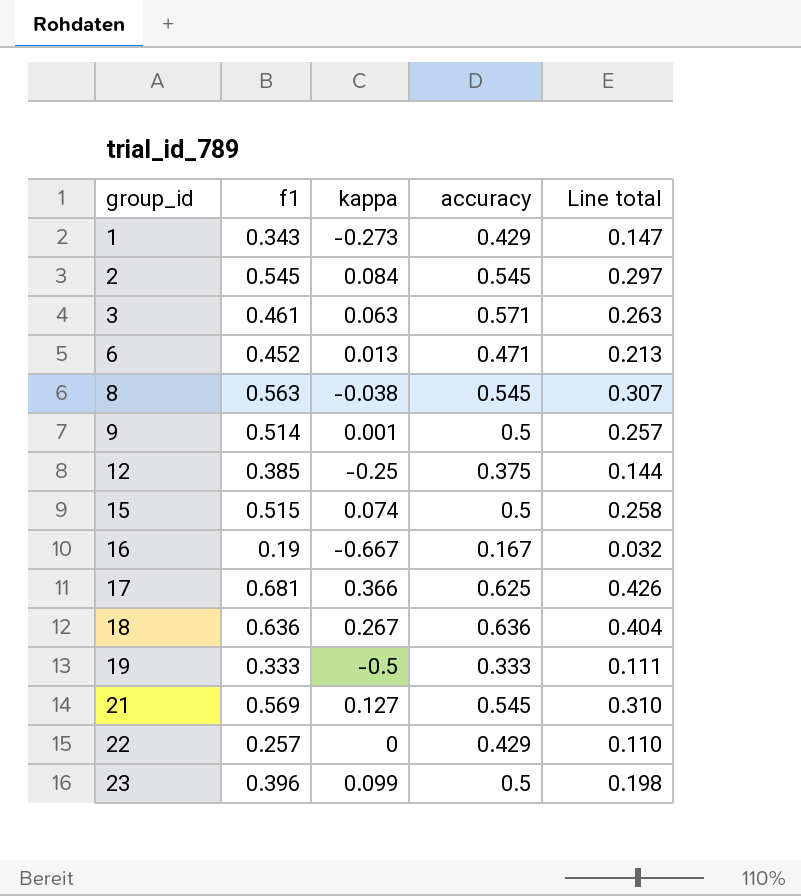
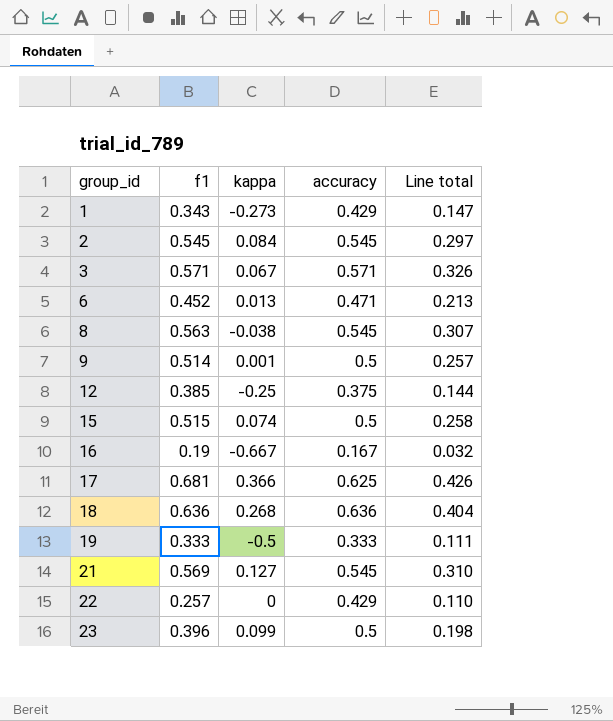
3 | f1: 0.461 -> 0.571
3 | kappa: 0.063 -> 0.067
3 | Line total: 0.263 -> 0.326
18 | kappa: 0.267 -> 0.268

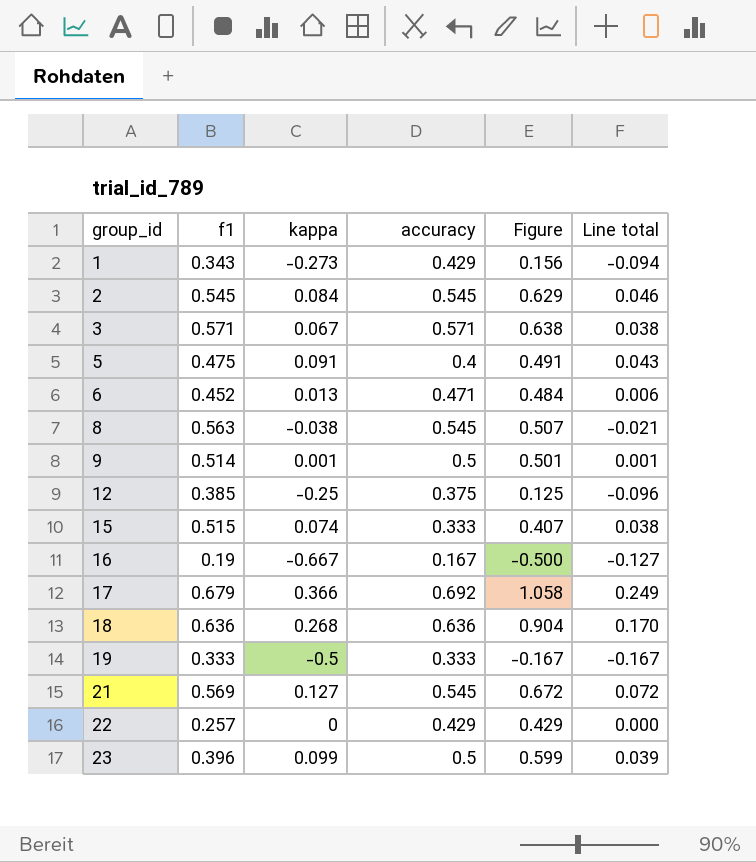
column Figure | formula: none -> [kappa] + [accuracy]
column Line total | formula: [f1] * [accuracy] -> [f1] * [kappa]
row 5: none -> 0.475 | 0.091 | 0.4 | 0.491 | 0.043
15 | accuracy: 0.5 -> 0.333
17 | f1: 0.681 -> 0.679
17 | accuracy: 0.625 -> 0.692

